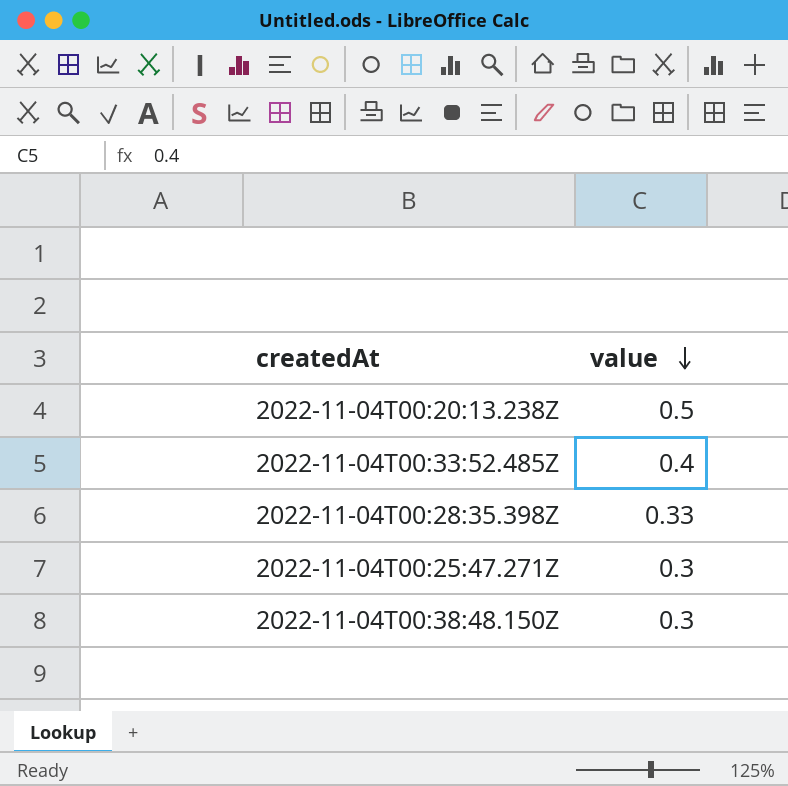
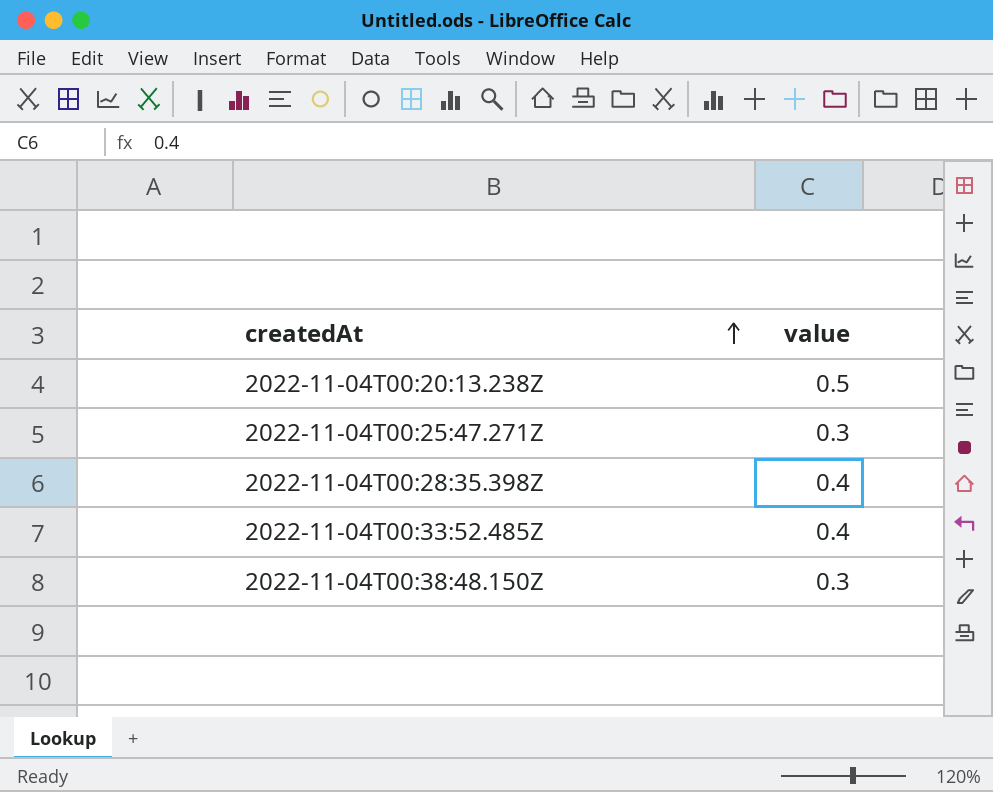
row order: value descending -> createdAt ascending
2022-11-04T00:28:35.398Z | value: 0.33 -> 0.4

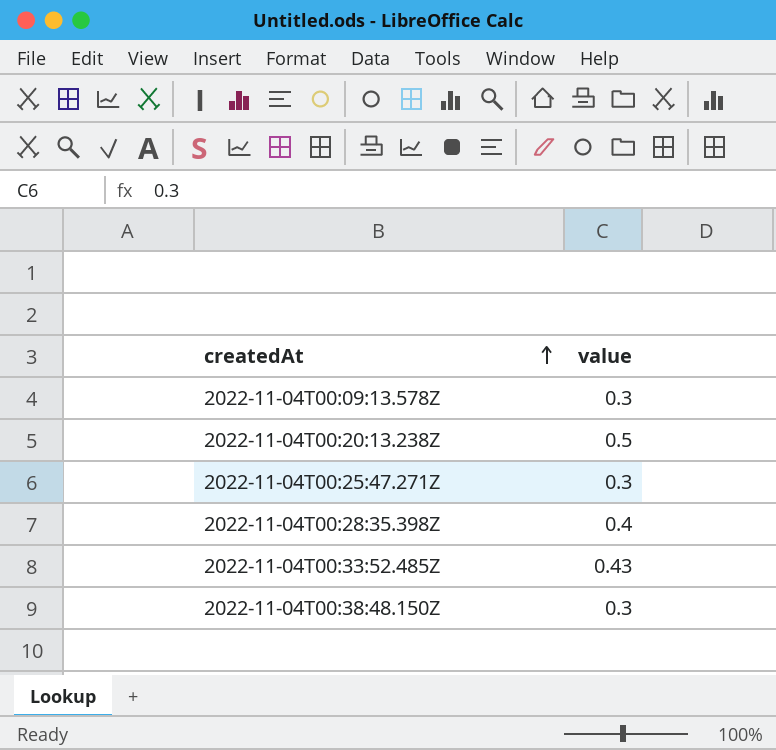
row 2022-11-04T00:09:13.578Z: none -> 0.3
2022-11-04T00:33:52.485Z | value: 0.4 -> 0.43

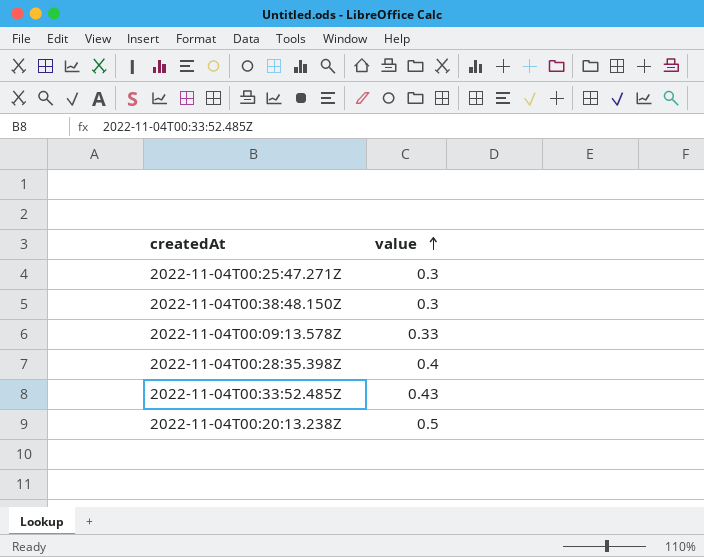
row order: createdAt ascending -> value ascending
2022-11-04T00:09:13.578Z | value: 0.3 -> 0.33

